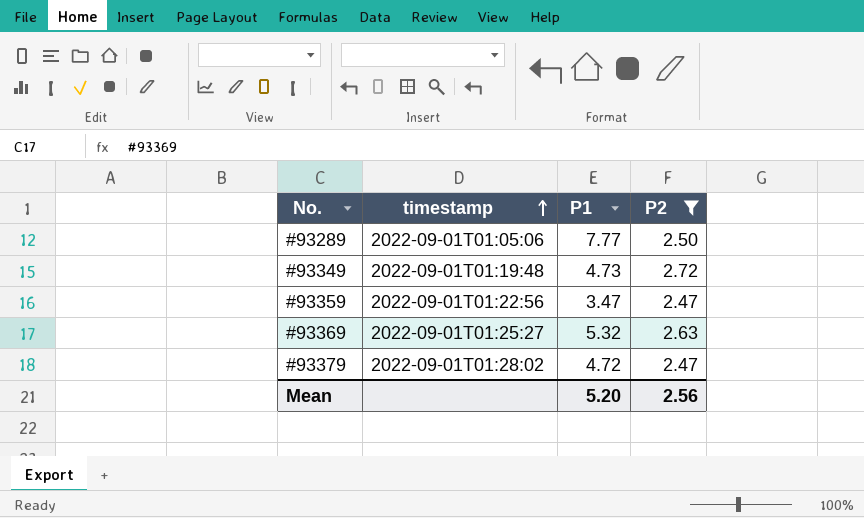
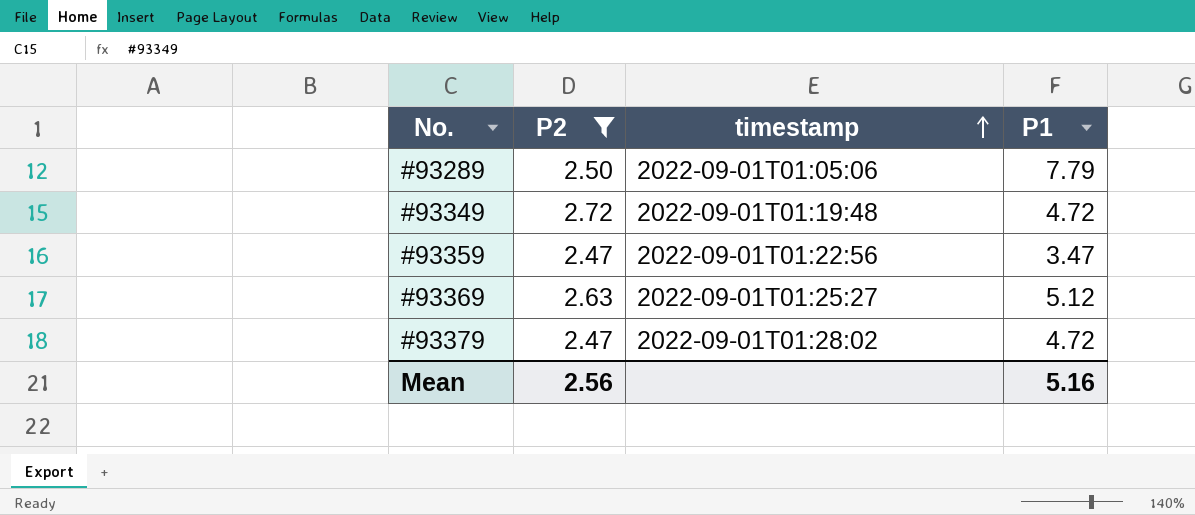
column P2 | position: 4 -> 2
#93289 | P1: 7.77 -> 7.79
#93349 | P1: 4.73 -> 4.72
#93369 | P1: 5.32 -> 5.12
Mean | P1: 5.20 -> 5.16

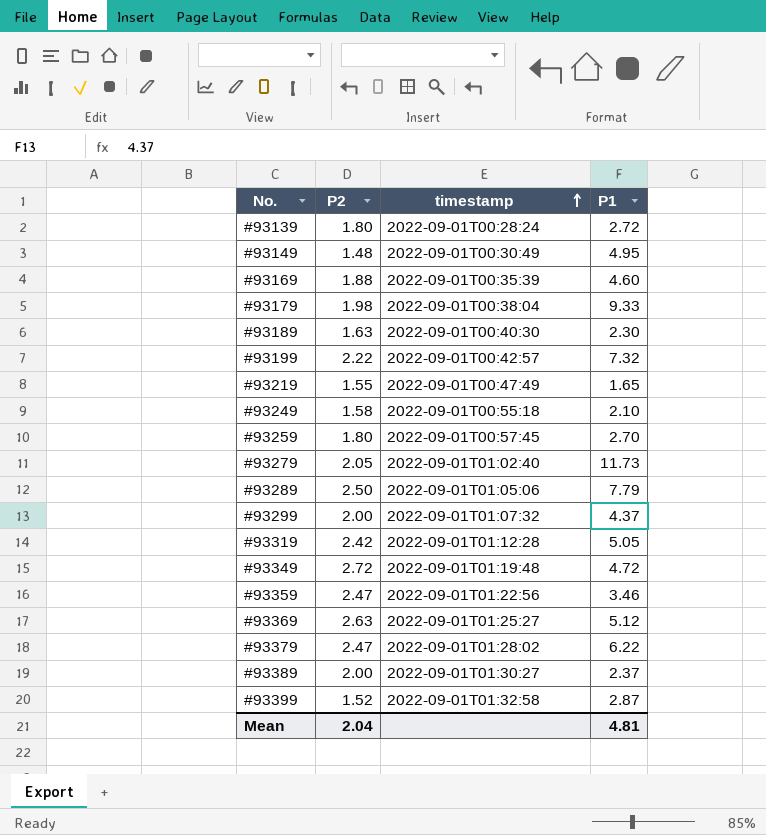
filter: P2 >= 2.47 -> none
#93359 | P1: 3.47 -> 3.46
#93379 | P1: 4.72 -> 6.22
Mean | P2: 2.56 -> 2.04
Mean | P1: 5.16 -> 4.81

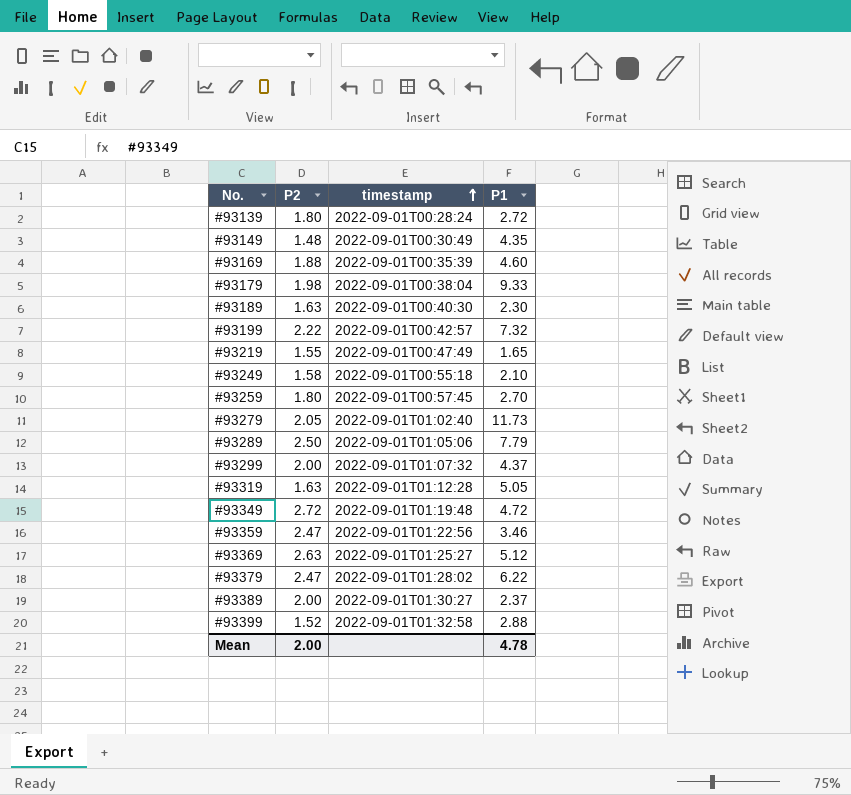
#93149 | P1: 4.95 -> 4.35
#93319 | P2: 2.42 -> 1.63
#93399 | P1: 2.87 -> 2.88
Mean | P2: 2.04 -> 2.00
Mean | P1: 4.81 -> 4.78

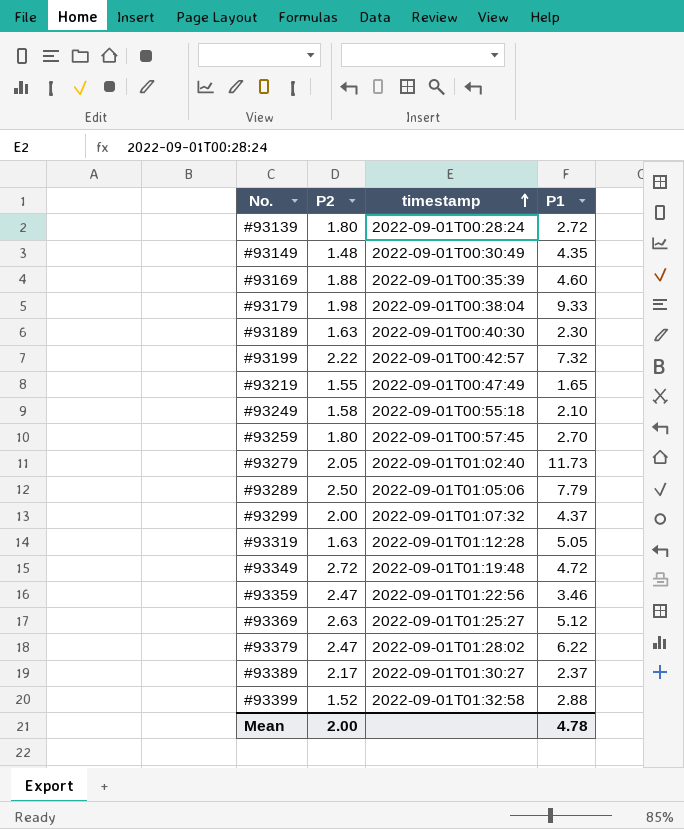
#93389 | P2: 2.00 -> 2.17

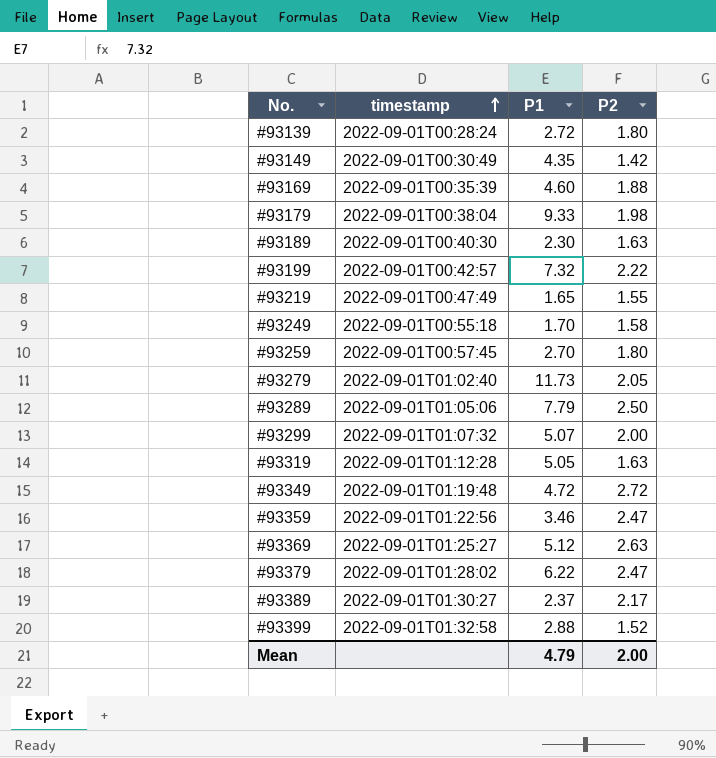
column P2 | position: 2 -> 4
#93149 | P2: 1.48 -> 1.42
#93249 | P1: 2.10 -> 1.70
#93299 | P1: 4.37 -> 5.07
Mean | P1: 4.78 -> 4.79

